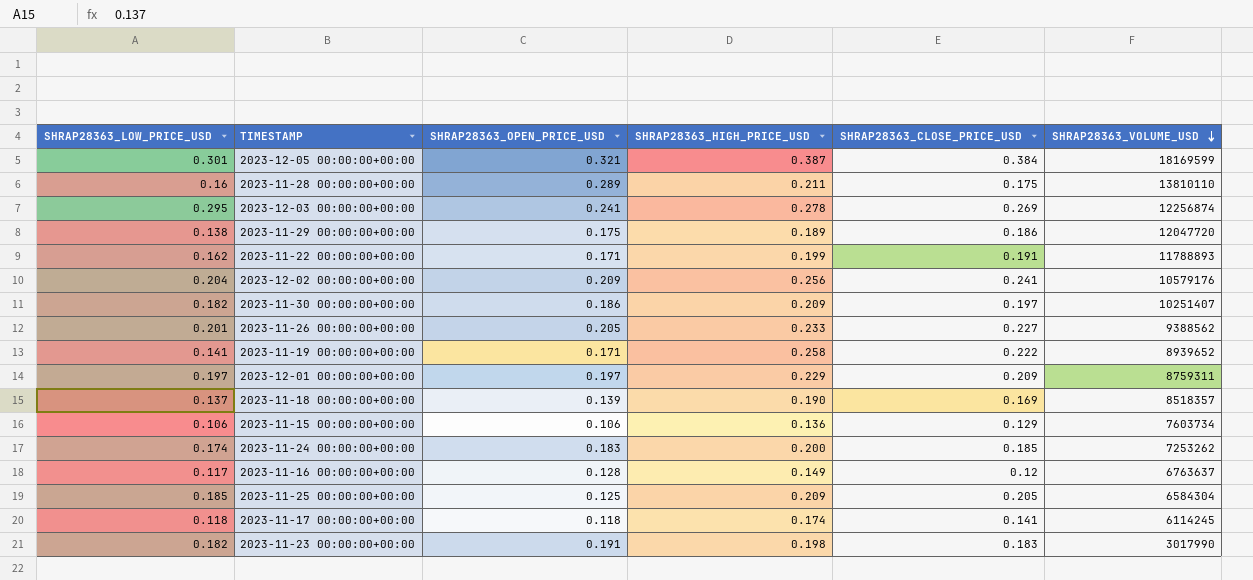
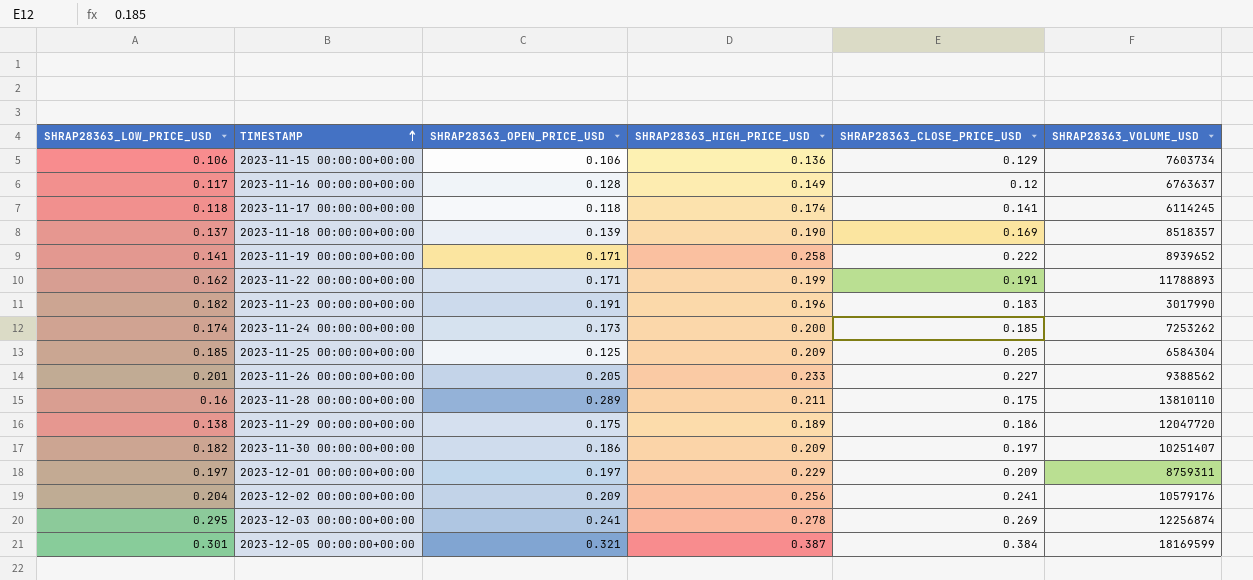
row order: SHRAP28363_VOLUME_USD descending -> TIMESTAMP ascending
2023-11-23 00:00:00+00:00 | SHRAP28363_HIGH_PRICE_USD: 0.198 -> 0.196
2023-11-24 00:00:00+00:00 | SHRAP28363_OPEN_PRICE_USD: 0.183 -> 0.173

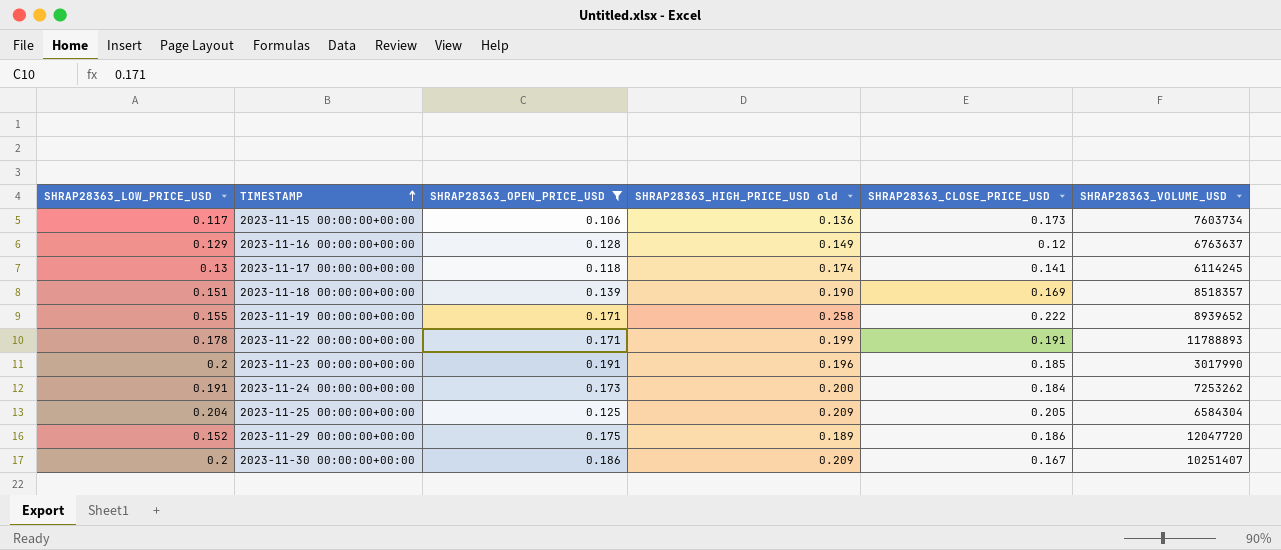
filter: none -> SHRAP28363_OPEN_PRICE_USD <= 0.191
column name: SHRAP28363_HIGH_PRICE_USD -> SHRAP28363_HIGH_PRICE_USD old
2023-11-15 00:00:00+00:00 | SHRAP28363_LOW_PRICE_USD: 0.106 -> 0.117
2023-11-15 00:00:00+00:00 | SHRAP28363_CLOSE_PRICE_USD: 0.129 -> 0.173
2023-11-16 00:00:00+00:00 | SHRAP28363_LOW_PRICE_USD: 0.117 -> 0.129
2023-11-17 00:00:00+00:00 | SHRAP28363_LOW_PRICE_USD: 0.118 -> 0.13
2023-11-18 00:00:00+00:00 | SHRAP28363_LOW_PRICE_USD: 0.137 -> 0.151
2023-11-19 00:00:00+00:00 | SHRAP28363_LOW_PRICE_USD: 0.141 -> 0.155
2023-11-22 00:00:00+00:00 | SHRAP28363_LOW_PRICE_USD: 0.162 -> 0.178
2023-11-23 00:00:00+00:00 | SHRAP28363_LOW_PRICE_USD: 0.182 -> 0.2
2023-11-23 00:00:00+00:00 | SHRAP28363_CLOSE_PRICE_USD: 0.183 -> 0.185
2023-11-24 00:00:00+00:00 | SHRAP28363_LOW_PRICE_USD: 0.174 -> 0.191
2023-11-24 00:00:00+00:00 | SHRAP28363_CLOSE_PRICE_USD: 0.185 -> 0.184
2023-11-25 00:00:00+00:00 | SHRAP28363_LOW_PRICE_USD: 0.185 -> 0.204
2023-11-29 00:00:00+00:00 | SHRAP28363_LOW_PRICE_USD: 0.138 -> 0.152
2023-11-30 00:00:00+00:00 | SHRAP28363_LOW_PRICE_USD: 0.182 -> 0.2
2023-11-30 00:00:00+00:00 | SHRAP28363_CLOSE_PRICE_USD: 0.197 -> 0.167

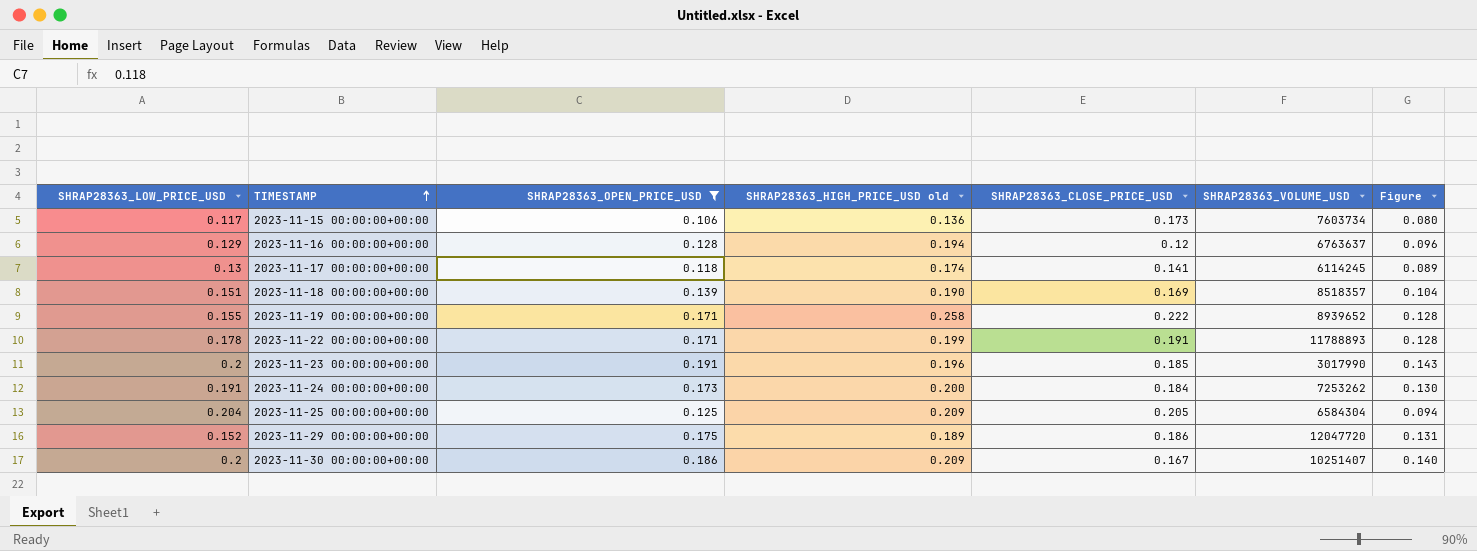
column Figure | formula: none -> [SHRAP28363_OPEN_PRICE_USD] * 0.75
2023-11-16 00:00:00+00:00 | SHRAP28363_HIGH_PRICE_USD old: 0.149 -> 0.194

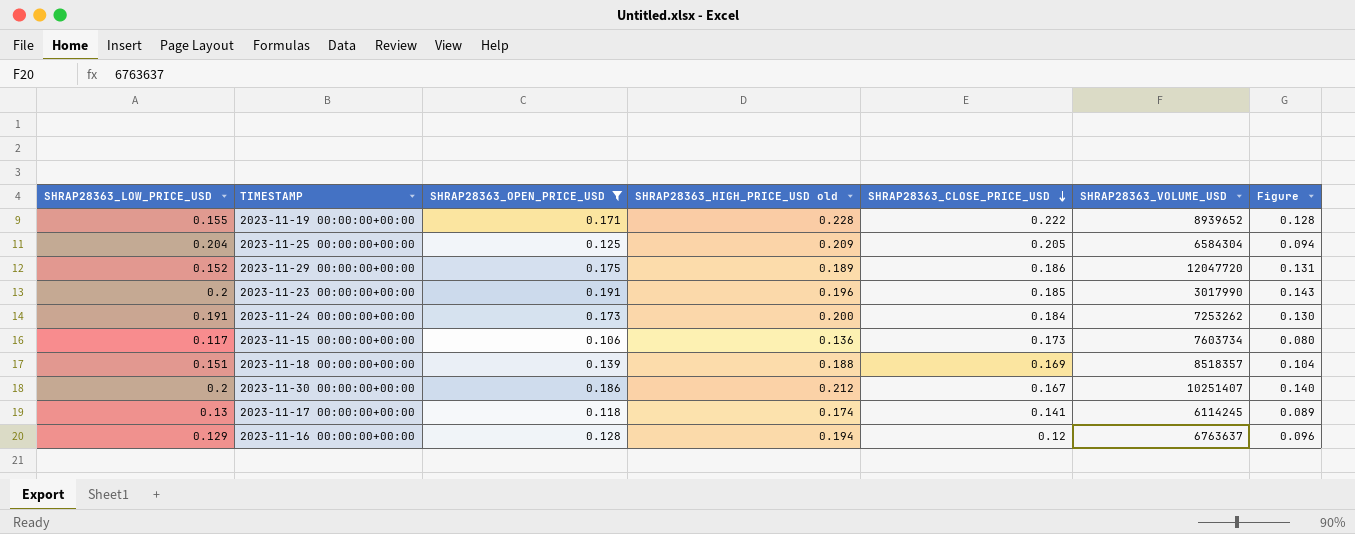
row order: TIMESTAMP ascending -> SHRAP28363_CLOSE_PRICE_USD descending
row 2023-11-22 00:00:00+00:00: 0.178 | 0.171 | 0.199 | 0.191 | 11788893 | 0.128 -> none
2023-11-19 00:00:00+00:00 | SHRAP28363_HIGH_PRICE_USD old: 0.258 -> 0.228
2023-11-18 00:00:00+00:00 | SHRAP28363_HIGH_PRICE_USD old: 0.190 -> 0.188
2023-11-30 00:00:00+00:00 | SHRAP28363_HIGH_PRICE_USD old: 0.209 -> 0.212

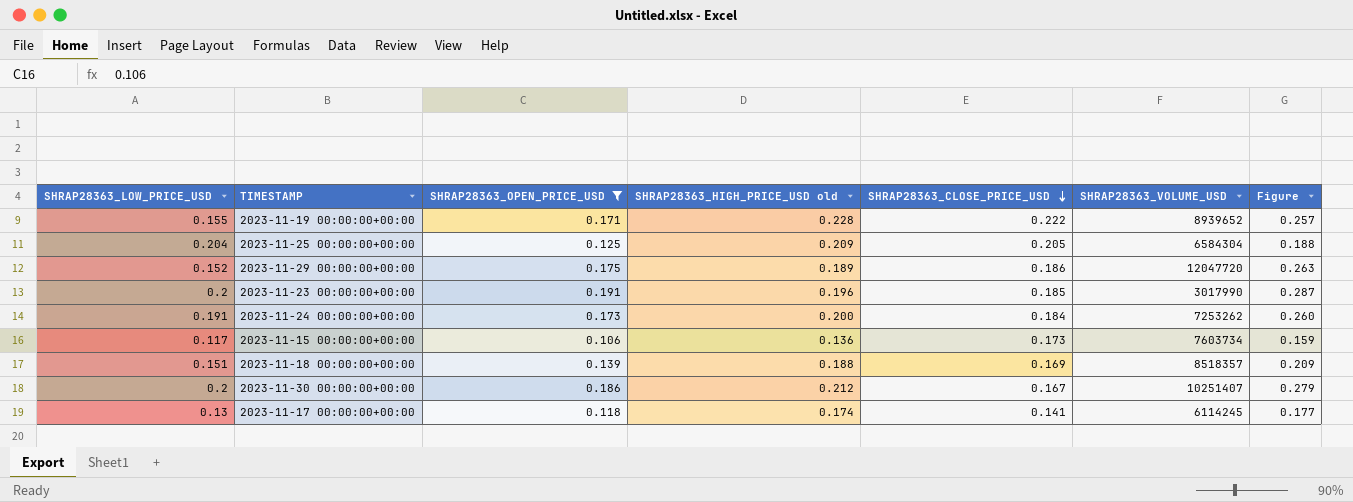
column Figure | formula: [SHRAP28363_OPEN_PRICE_USD] * 0.75 -> [SHRAP28363_OPEN_PRICE_USD] * 1.5
row 2023-11-16 00:00:00+00:00: 0.129 | 0.128 | 0.194 | 0.12 | 6763637 | 0.096 -> none

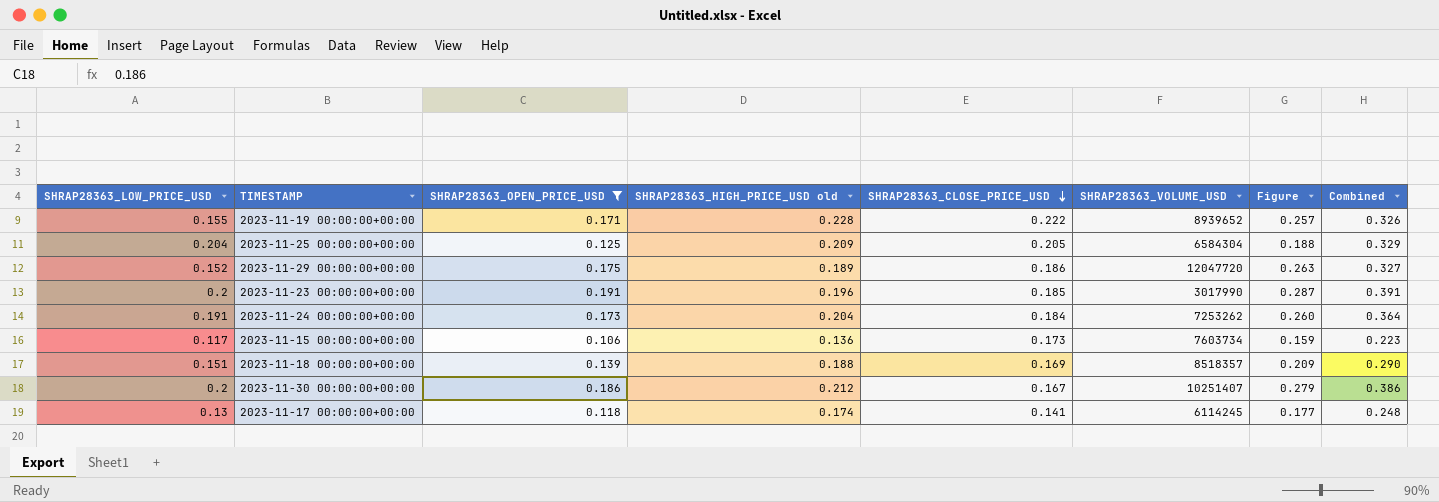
column Combined | formula: none -> [SHRAP28363_LOW_PRICE_USD] + [SHRAP28363_OPEN_PRICE_USD]
2023-11-24 00:00:00+00:00 | SHRAP28363_HIGH_PRICE_USD old: 0.200 -> 0.204

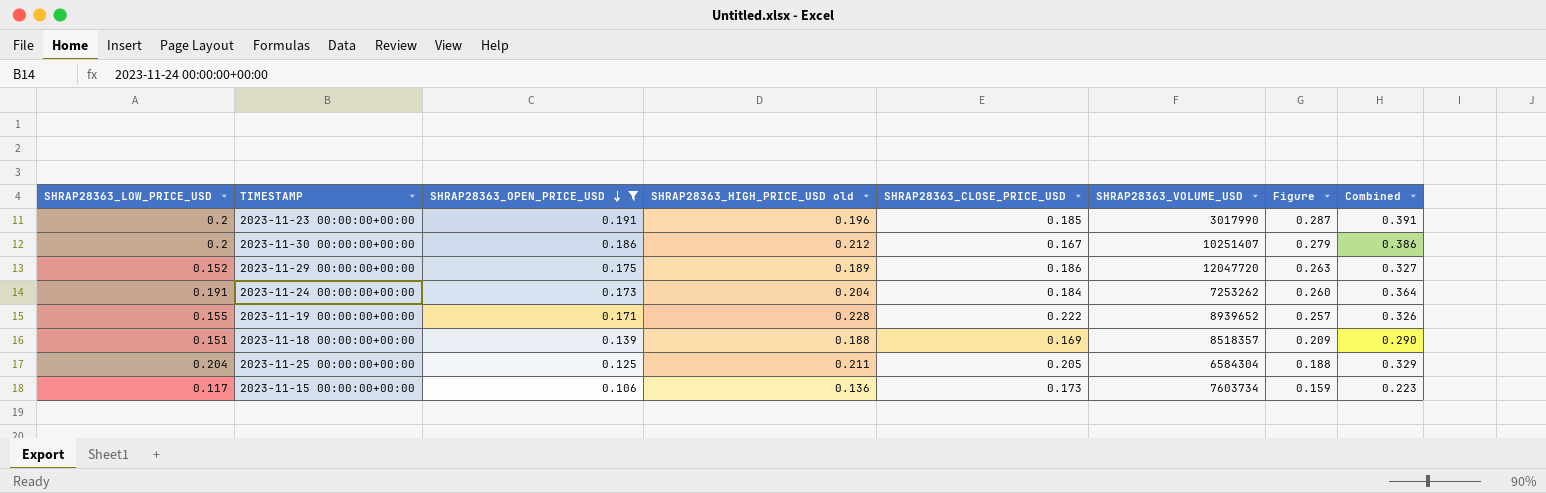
row order: SHRAP28363_CLOSE_PRICE_USD descending -> SHRAP28363_OPEN_PRICE_USD descending
row 2023-11-17 00:00:00+00:00: 0.13 | 0.118 | 0.174 | 0.141 | 6114245 | 0.177 | 0.248 -> none
2023-11-25 00:00:00+00:00 | SHRAP28363_HIGH_PRICE_USD old: 0.209 -> 0.211

